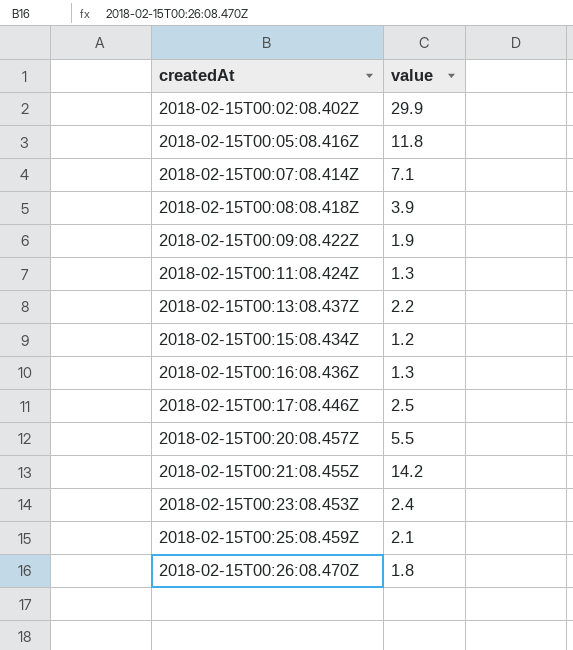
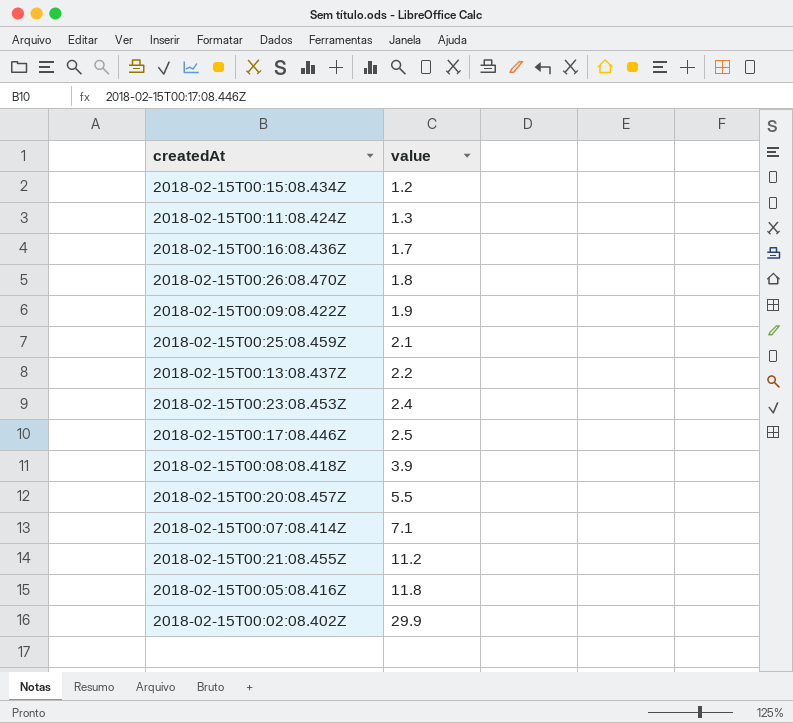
row order: createdAt ascending -> value ascending
2018-02-15T00:16:08.436Z | value: 1.3 -> 1.7
2018-02-15T00:21:08.455Z | value: 14.2 -> 11.2

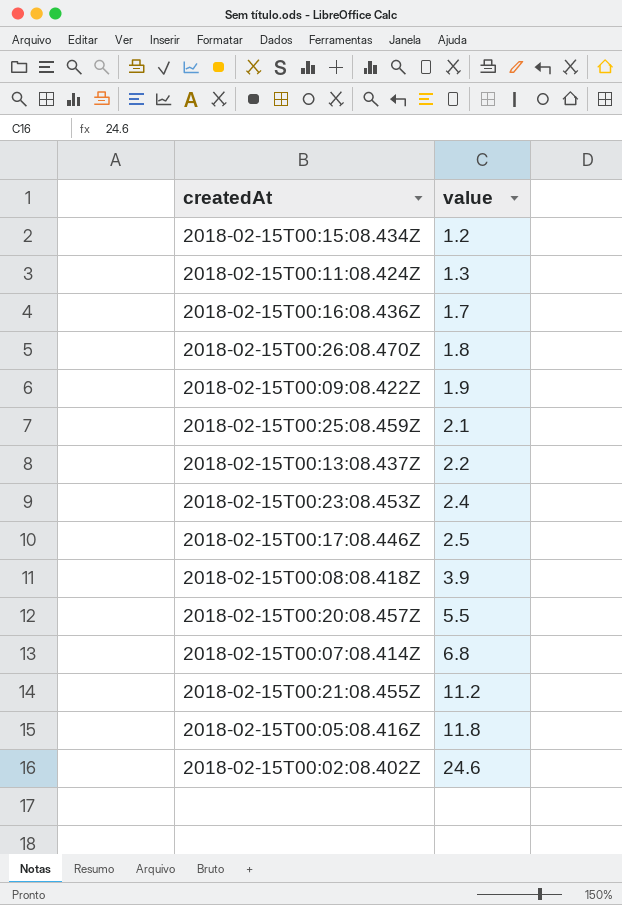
2018-02-15T00:07:08.414Z | value: 7.1 -> 6.8
2018-02-15T00:02:08.402Z | value: 29.9 -> 24.6

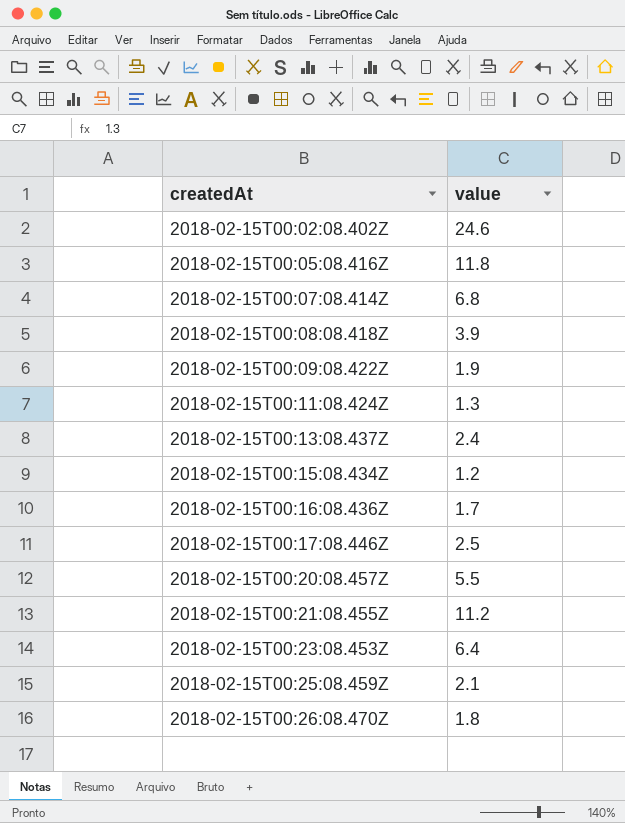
row order: value ascending -> createdAt ascending
2018-02-15T00:13:08.437Z | value: 2.2 -> 2.4
2018-02-15T00:23:08.453Z | value: 2.4 -> 6.4

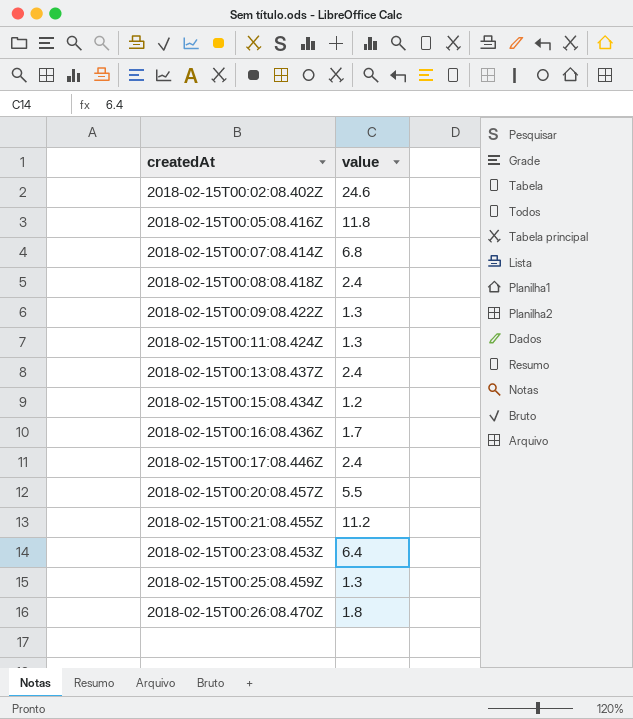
2018-02-15T00:08:08.418Z | value: 3.9 -> 2.4
2018-02-15T00:09:08.422Z | value: 1.9 -> 1.3
2018-02-15T00:17:08.446Z | value: 2.5 -> 2.4
2018-02-15T00:25:08.459Z | value: 2.1 -> 1.3

